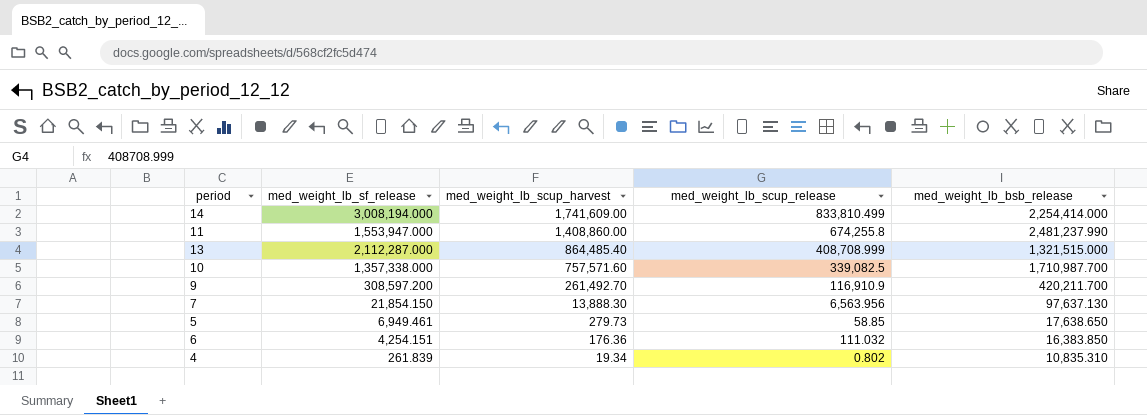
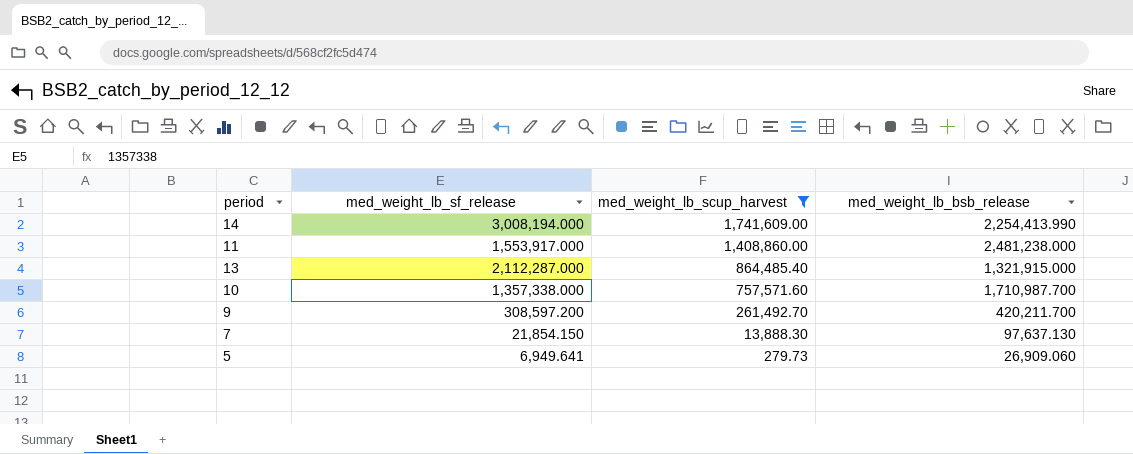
filter: none -> med_weight_lb_scup_harvest >= 279.73
column med_weight_lb_scup_release | position: 4 -> none
14 | med_weight_lb_bsb_release: 2,254,414.000 -> 2,254,413.990
11 | med_weight_lb_sf_release: 1,553,947.000 -> 1,553,917.000
11 | med_weight_lb_bsb_release: 2,481,237.990 -> 2,481,238.000
13 | med_weight_lb_bsb_release: 1,321,515.000 -> 1,321,915.000
5 | med_weight_lb_sf_release: 6,949.461 -> 6,949.641
5 | med_weight_lb_bsb_release: 17,638.650 -> 26,909.060

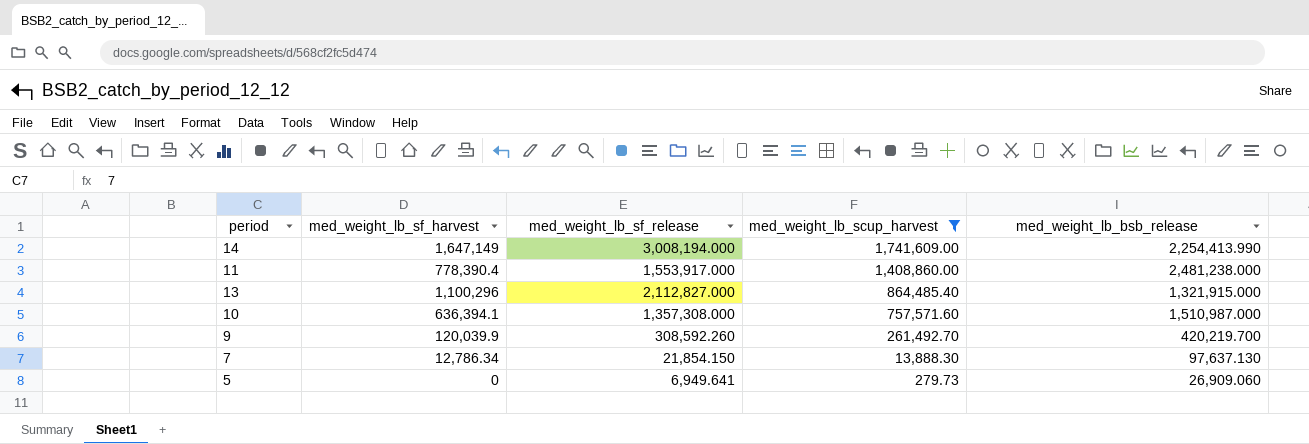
column med_weight_lb_sf_harvest | position: none -> 2
13 | med_weight_lb_sf_release: 2,112,287.000 -> 2,112,827.000
10 | med_weight_lb_sf_release: 1,357,338.000 -> 1,357,308.000
10 | med_weight_lb_bsb_release: 1,710,987.700 -> 1,510,987.000
9 | med_weight_lb_sf_release: 308,597.200 -> 308,592.260
9 | med_weight_lb_bsb_release: 420,211.700 -> 420,219.700

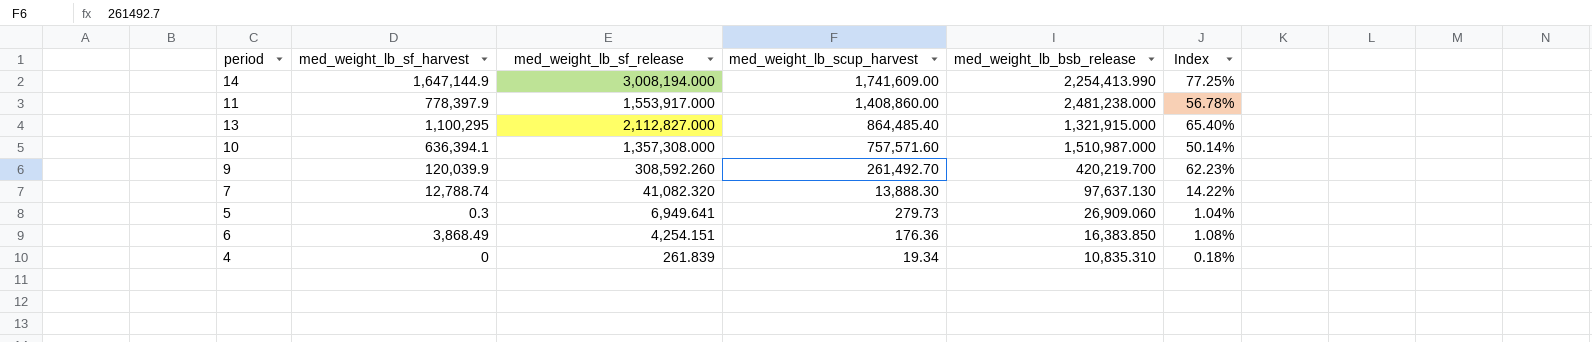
filter: med_weight_lb_scup_harvest >= 279.73 -> none
column Index | formula: none -> [med_weight_lb_scup_harvest] / [med_weight_lb_bsb_release]
14 | med_weight_lb_sf_harvest: 1,647,149 -> 1,647,144.9
11 | med_weight_lb_sf_harvest: 778,390.4 -> 778,397.9
13 | med_weight_lb_sf_harvest: 1,100,296 -> 1,100,295
7 | med_weight_lb_sf_harvest: 12,786.34 -> 12,788.74
7 | med_weight_lb_sf_release: 21,854.150 -> 41,082.320
5 | med_weight_lb_sf_harvest: 0 -> 0.3

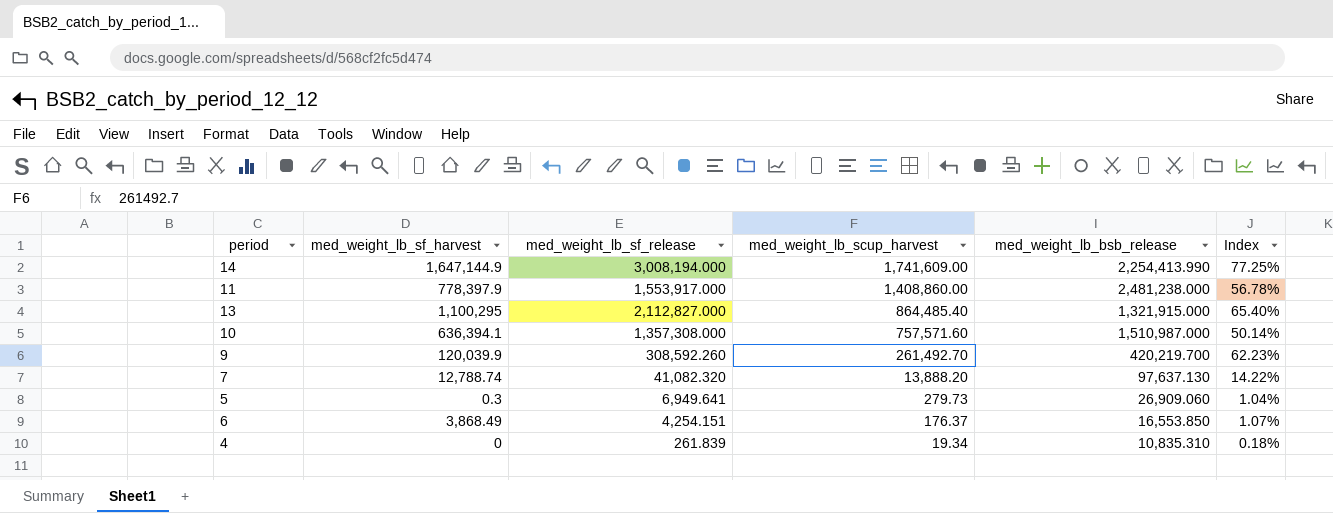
7 | med_weight_lb_scup_harvest: 13,888.30 -> 13,888.20
6 | med_weight_lb_scup_harvest: 176.36 -> 176.37
6 | med_weight_lb_bsb_release: 16,383.850 -> 16,553.850
6 | Index: 1.08% -> 1.07%

